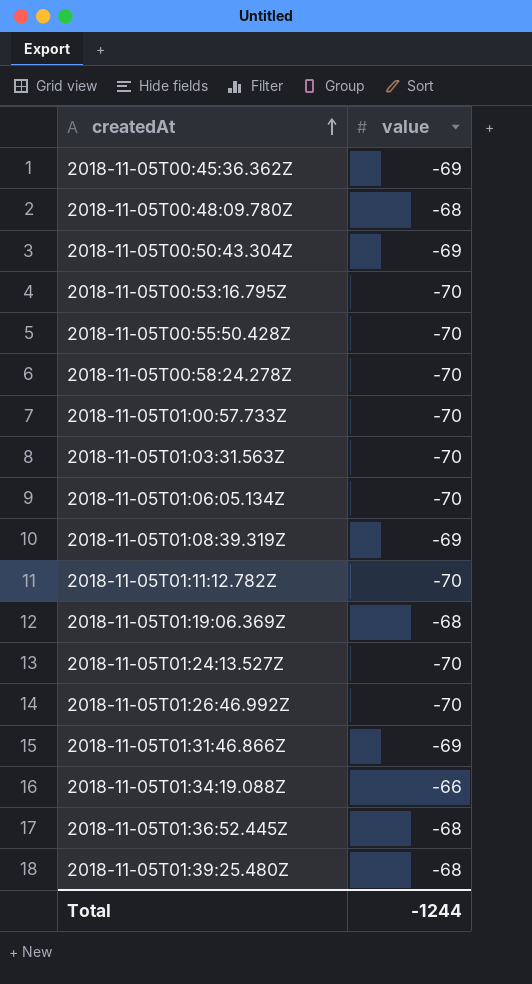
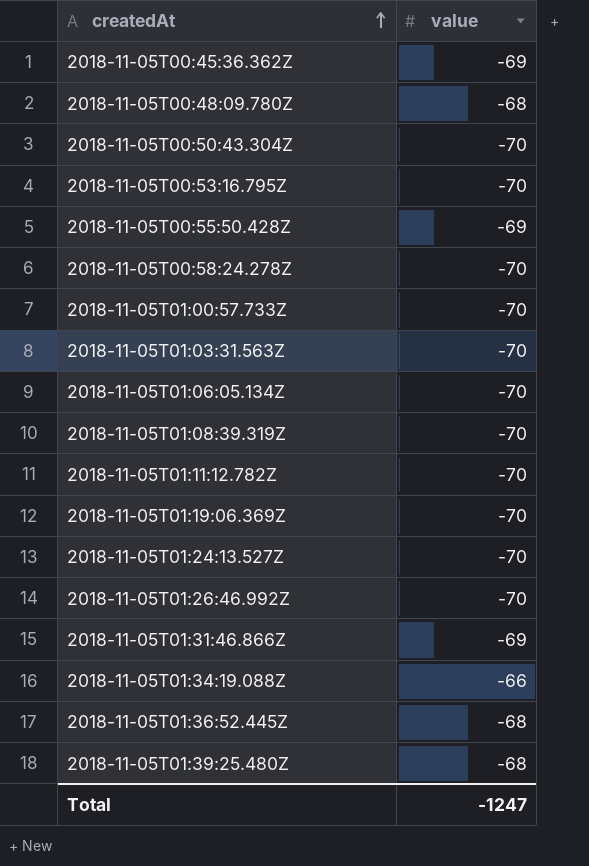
2018-11-05T00:50:43.304Z | value: -69 -> -70
2018-11-05T00:55:50.428Z | value: -70 -> -69
2018-11-05T01:08:39.319Z | value: -69 -> -70
2018-11-05T01:19:06.369Z | value: -68 -> -70
Total | value: -1244 -> -1247

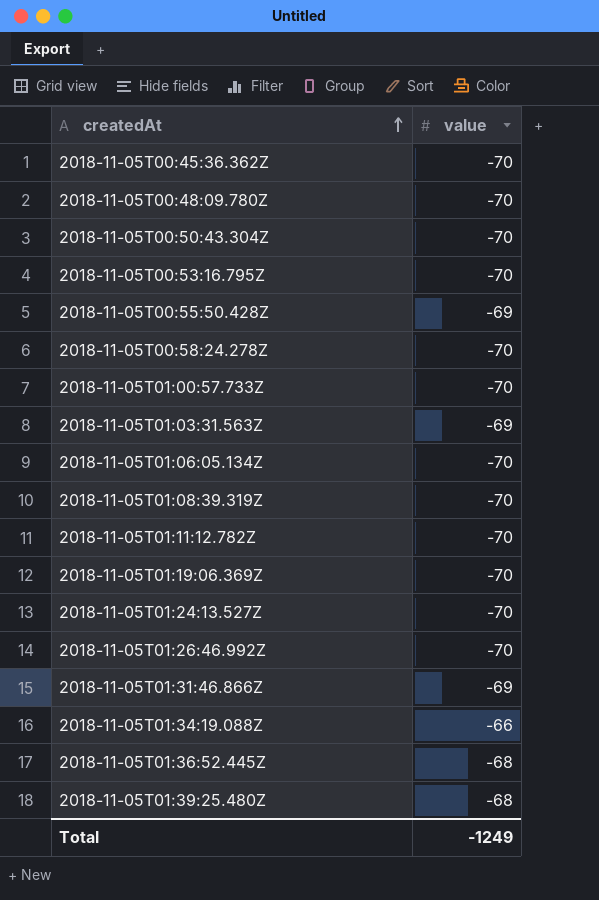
2018-11-05T00:45:36.362Z | value: -69 -> -70
2018-11-05T00:48:09.780Z | value: -68 -> -70
2018-11-05T01:03:31.563Z | value: -70 -> -69
Total | value: -1247 -> -1249

